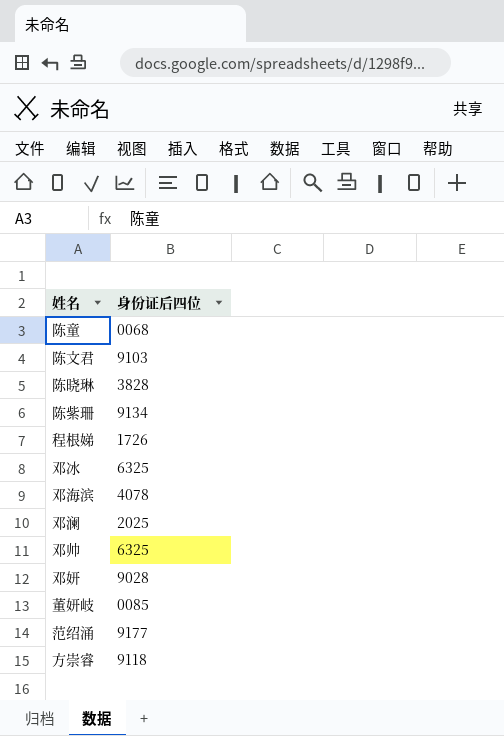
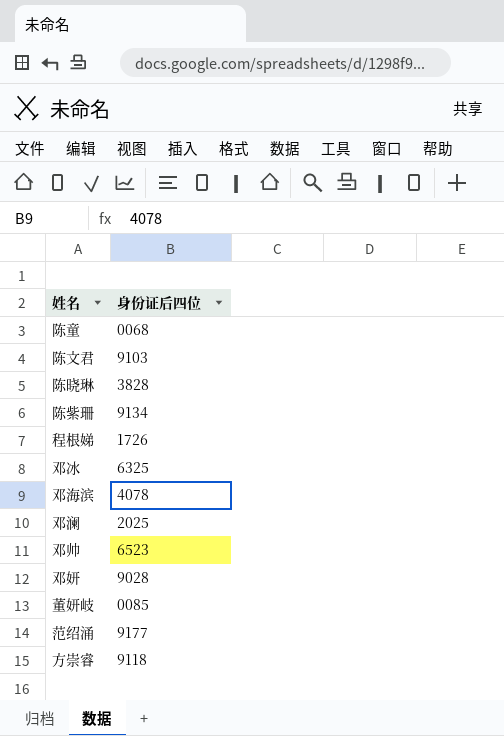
邓帅 | 身份证后四位: 6325 -> 6523

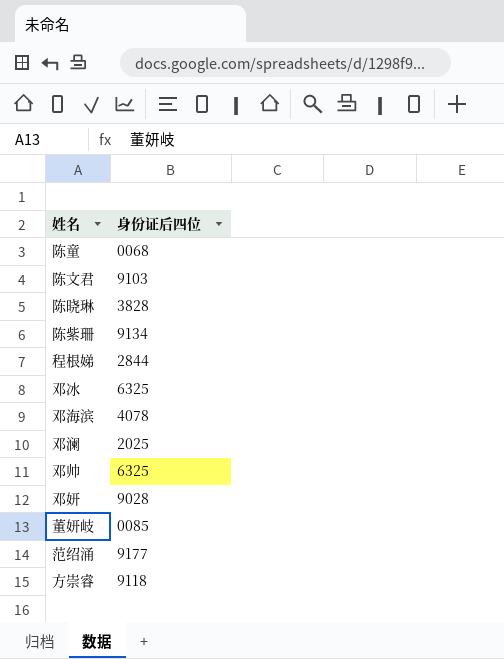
程根娣 | 身份证后四位: 1726 -> 2844
邓帅 | 身份证后四位: 6523 -> 6325

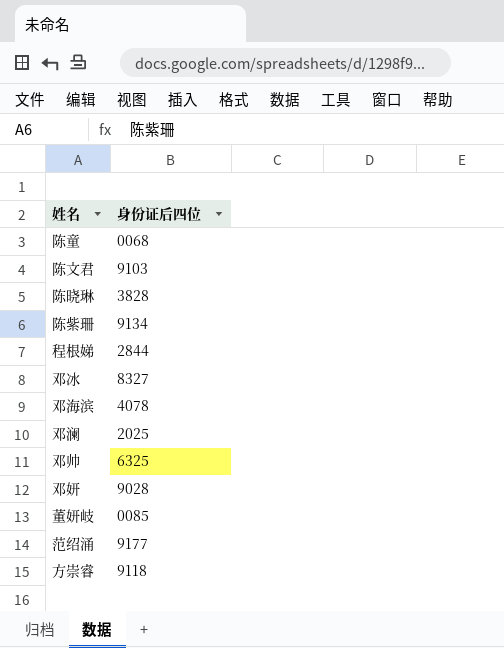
邓冰 | 身份证后四位: 6325 -> 8327

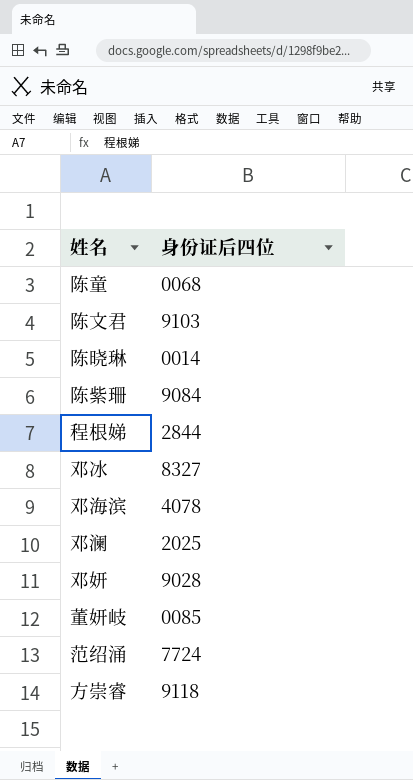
row 邓帅: 6325 -> none
陈晓琳 | 身份证后四位: 3828 -> 0014
陈紫珊 | 身份证后四位: 9134 -> 9084
范绍涌 | 身份证后四位: 9177 -> 7724

